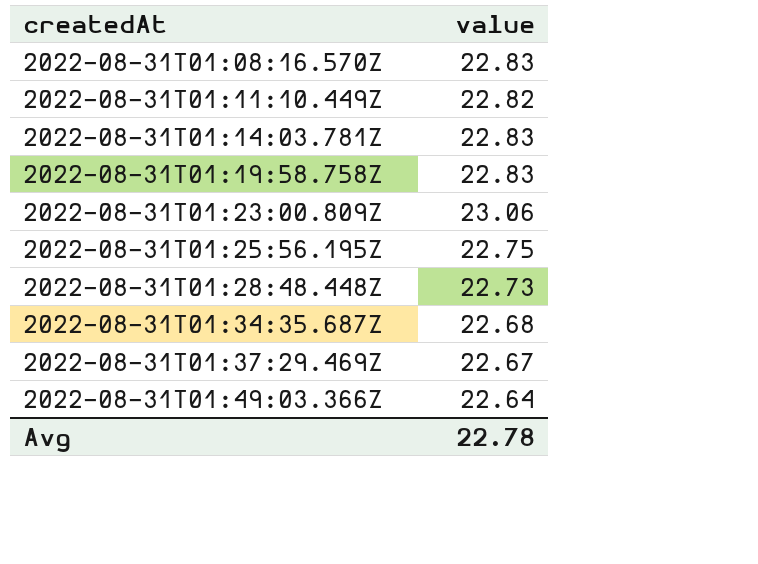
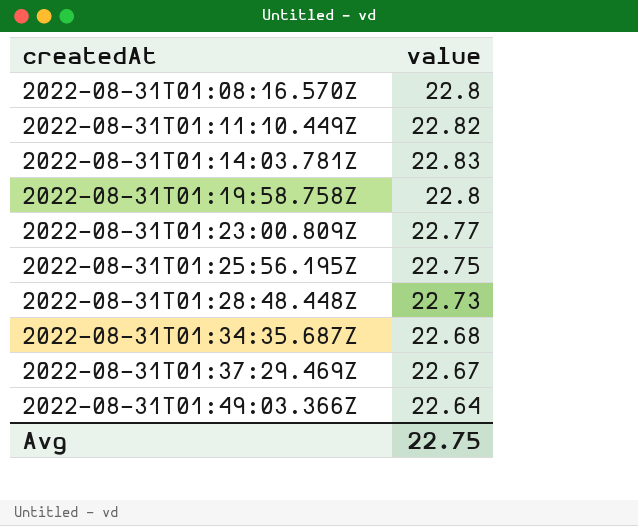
2022-08-31T01:08:16.570Z | value: 22.83 -> 22.8
2022-08-31T01:19:58.758Z | value: 22.83 -> 22.8
2022-08-31T01:23:00.809Z | value: 23.06 -> 22.77
Avg | value: 22.78 -> 22.75

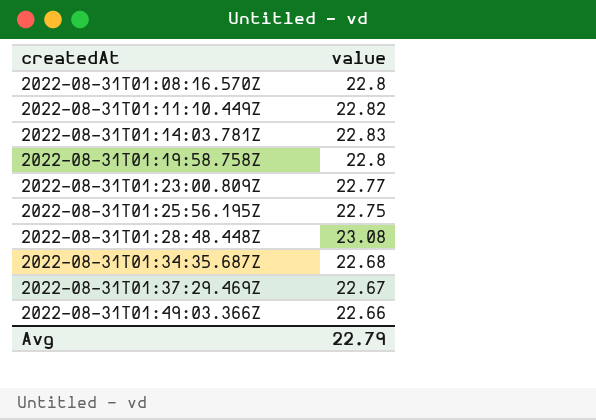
2022-08-31T01:28:48.448Z | value: 22.73 -> 23.08
2022-08-31T01:49:03.366Z | value: 22.64 -> 22.66
Avg | value: 22.75 -> 22.79

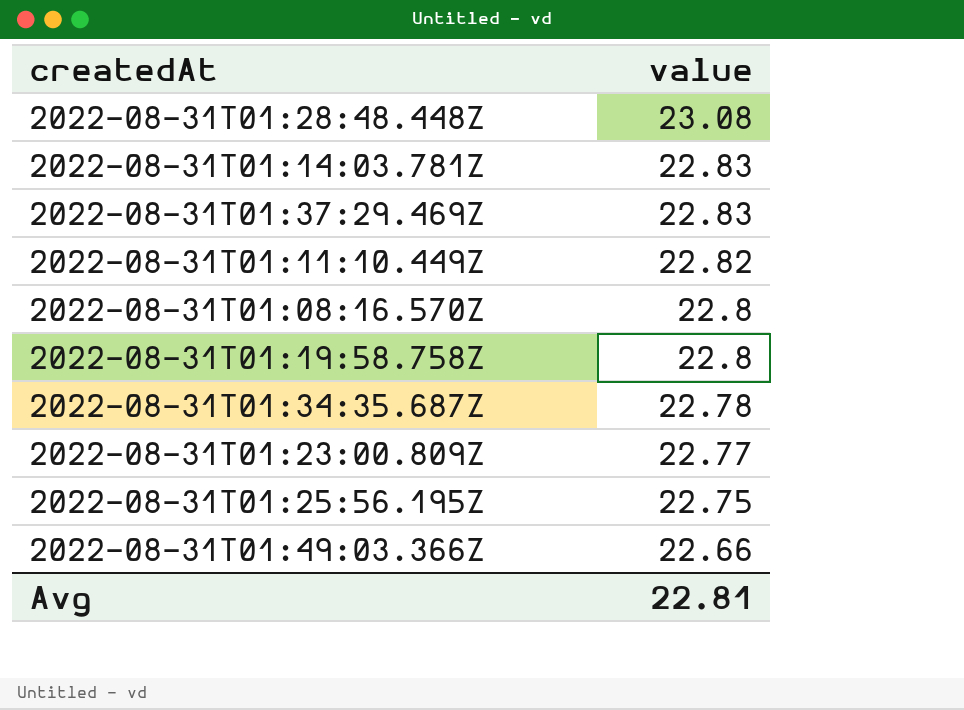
row order: createdAt ascending -> value descending
2022-08-31T01:37:29.469Z | value: 22.67 -> 22.83
2022-08-31T01:34:35.687Z | value: 22.68 -> 22.78
Avg | value: 22.79 -> 22.81

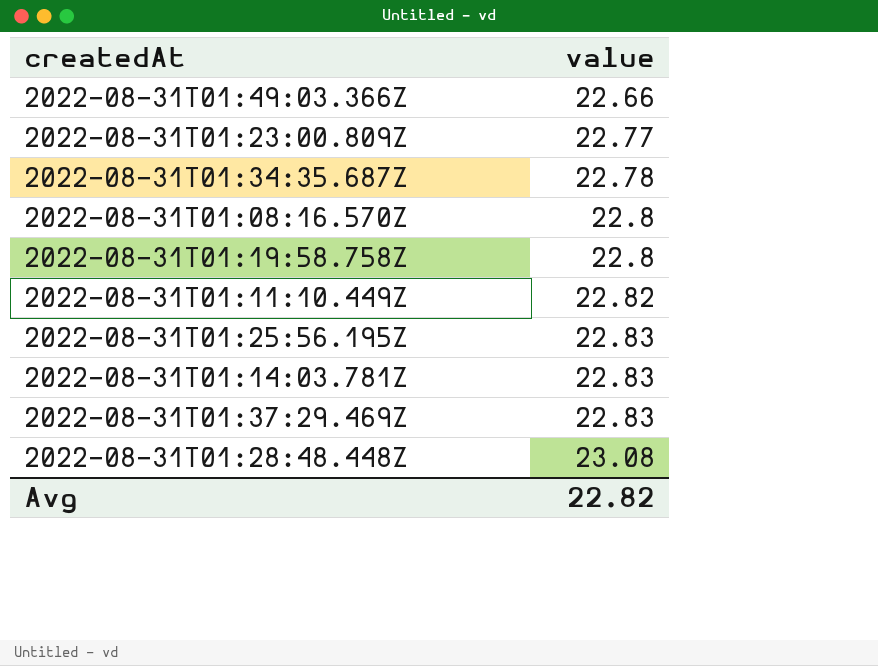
row order: value descending -> value ascending
2022-08-31T01:25:56.195Z | value: 22.75 -> 22.83
Avg | value: 22.81 -> 22.82

